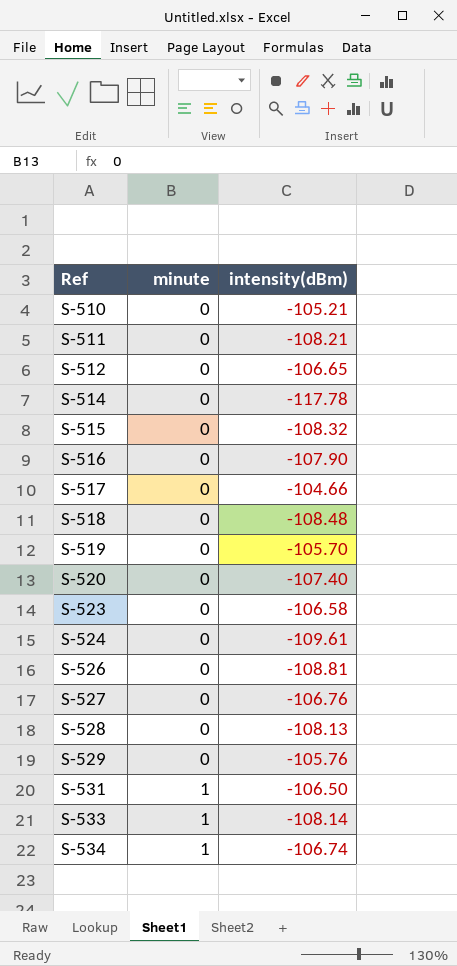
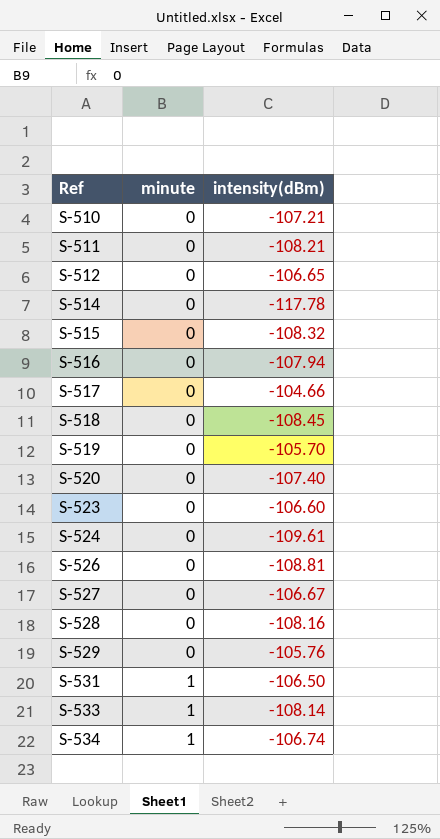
S-510 | intensity(dBm): -105.21 -> -107.21
S-516 | intensity(dBm): -107.90 -> -107.94
S-518 | intensity(dBm): -108.48 -> -108.45
S-523 | intensity(dBm): -106.58 -> -106.60
S-527 | intensity(dBm): -106.76 -> -106.67
S-528 | intensity(dBm): -108.13 -> -108.16

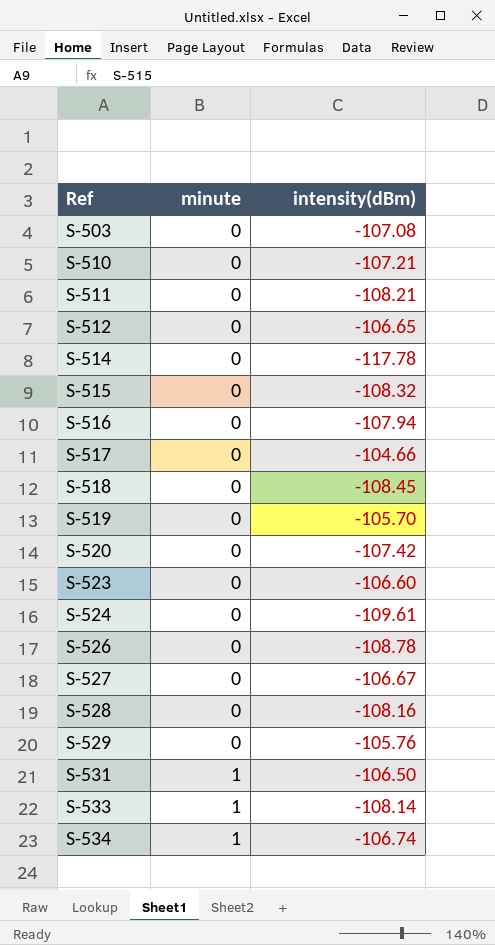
row S-503: none -> 0 | -107.08
S-520 | intensity(dBm): -107.40 -> -107.42
S-526 | intensity(dBm): -108.81 -> -108.78

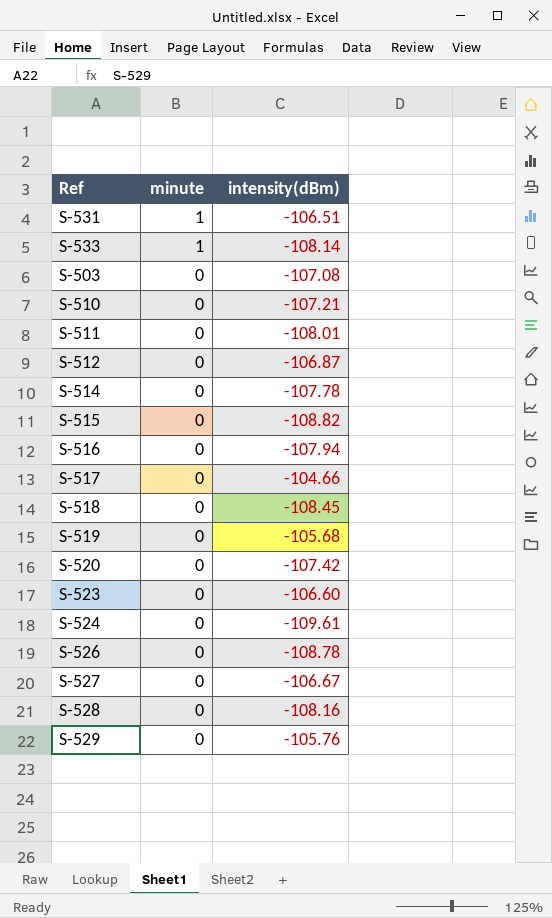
row order: Ref ascending -> minute descending
row S-534: 1 | -106.74 -> none
S-531 | intensity(dBm): -106.50 -> -106.51
S-511 | intensity(dBm): -108.21 -> -108.01
S-512 | intensity(dBm): -106.65 -> -106.87
S-514 | intensity(dBm): -117.78 -> -107.78
S-515 | intensity(dBm): -108.32 -> -108.82
S-519 | intensity(dBm): -105.70 -> -105.68

